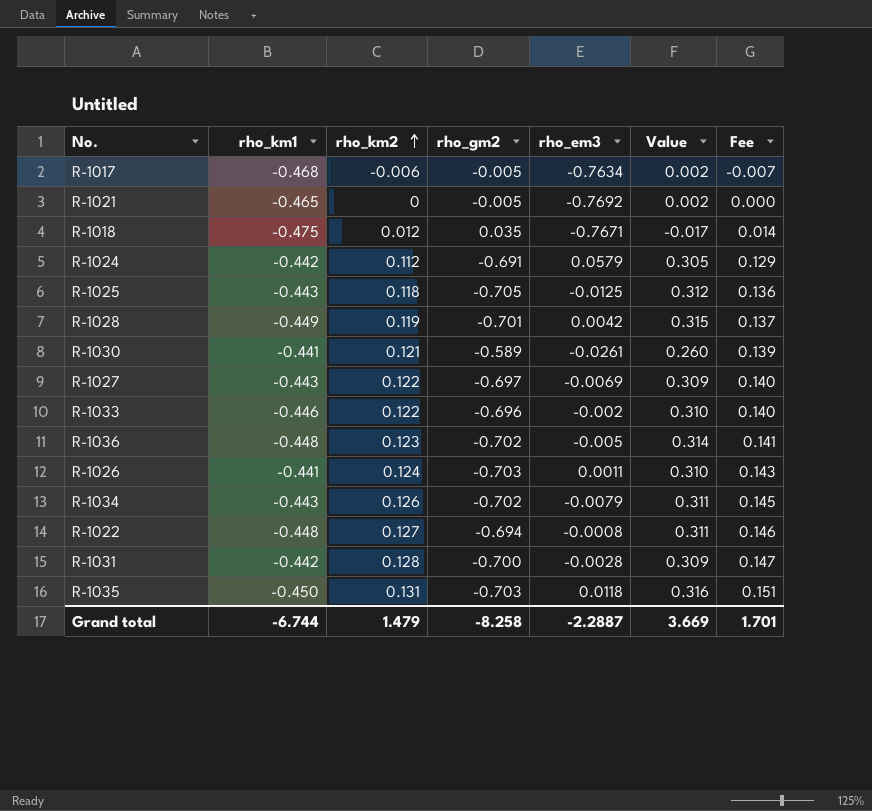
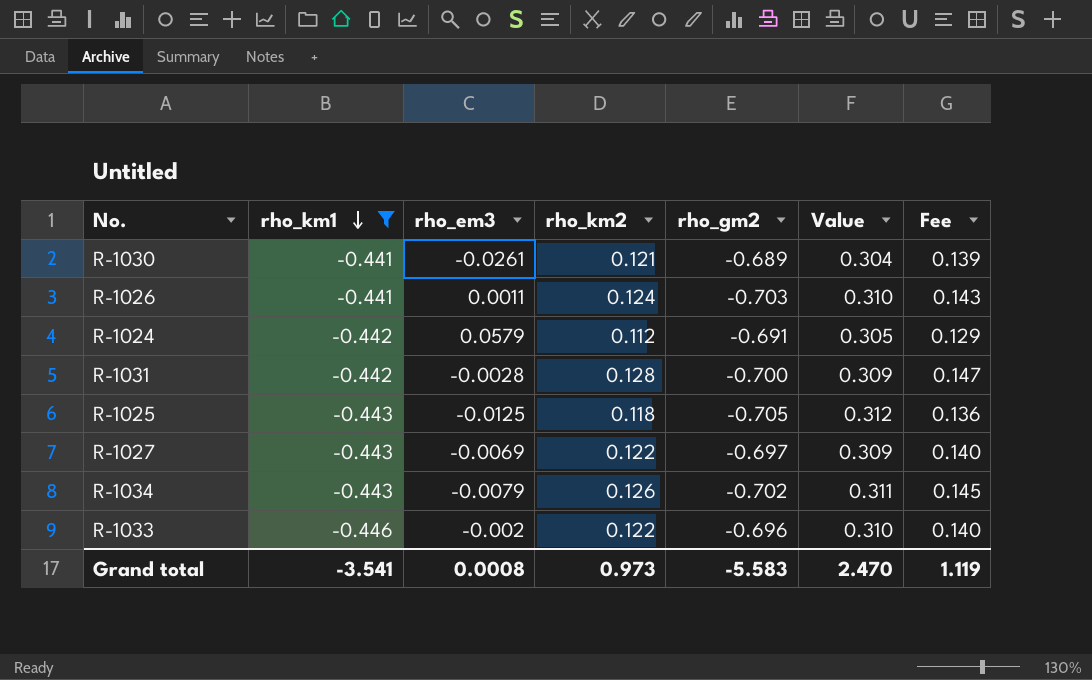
filter: none -> rho_km1 >= -0.446
row order: rho_km2 ascending -> rho_km1 descending
column rho_em3 | position: 5 -> 3
R-1030 | rho_gm2: -0.589 -> -0.689
R-1030 | Value: 0.260 -> 0.304
Grand total | rho_km1: -6.744 -> -3.541
Grand total | rho_em3: -2.2887 -> 0.0008
Grand total | rho_km2: 1.479 -> 0.973
Grand total | rho_gm2: -8.258 -> -5.583
Grand total | Value: 3.669 -> 2.470
Grand total | Fee: 1.701 -> 1.119

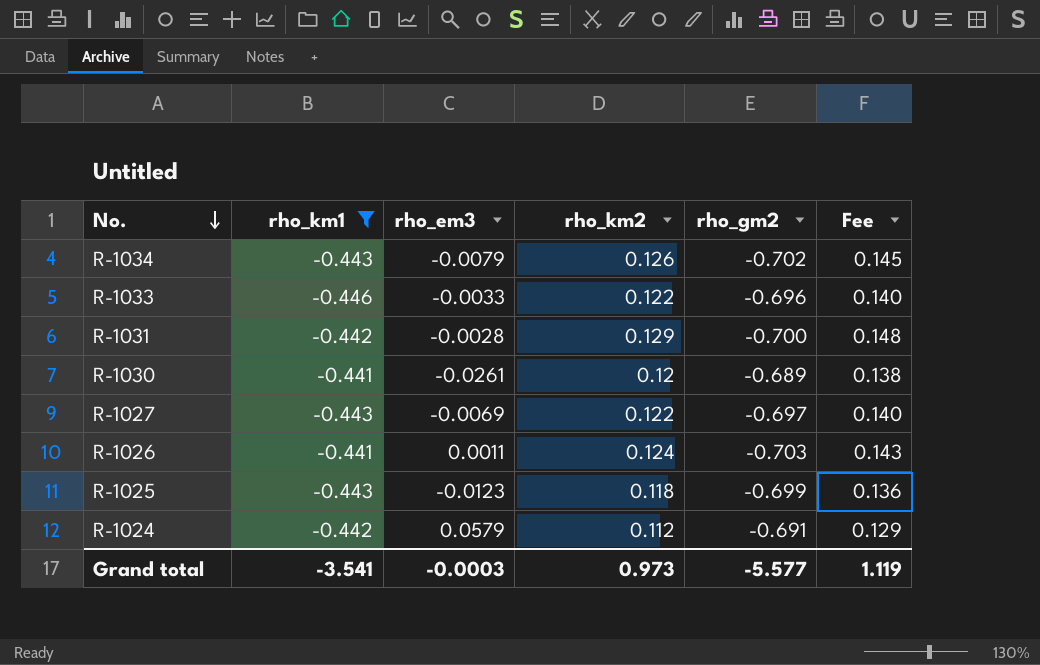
row order: rho_km1 descending -> No. descending
column Value | formula: [rho_km1] * [rho_gm2] -> none
R-1033 | rho_em3: -0.002 -> -0.0033
R-1031 | rho_km2: 0.128 -> 0.129
R-1031 | Fee: 0.147 -> 0.148
R-1030 | rho_km2: 0.121 -> 0.12
R-1030 | Fee: 0.139 -> 0.138
R-1025 | rho_em3: -0.0125 -> -0.0123
R-1025 | rho_gm2: -0.705 -> -0.699
Grand total | rho_em3: 0.0008 -> -0.0003
Grand total | rho_gm2: -5.583 -> -5.577

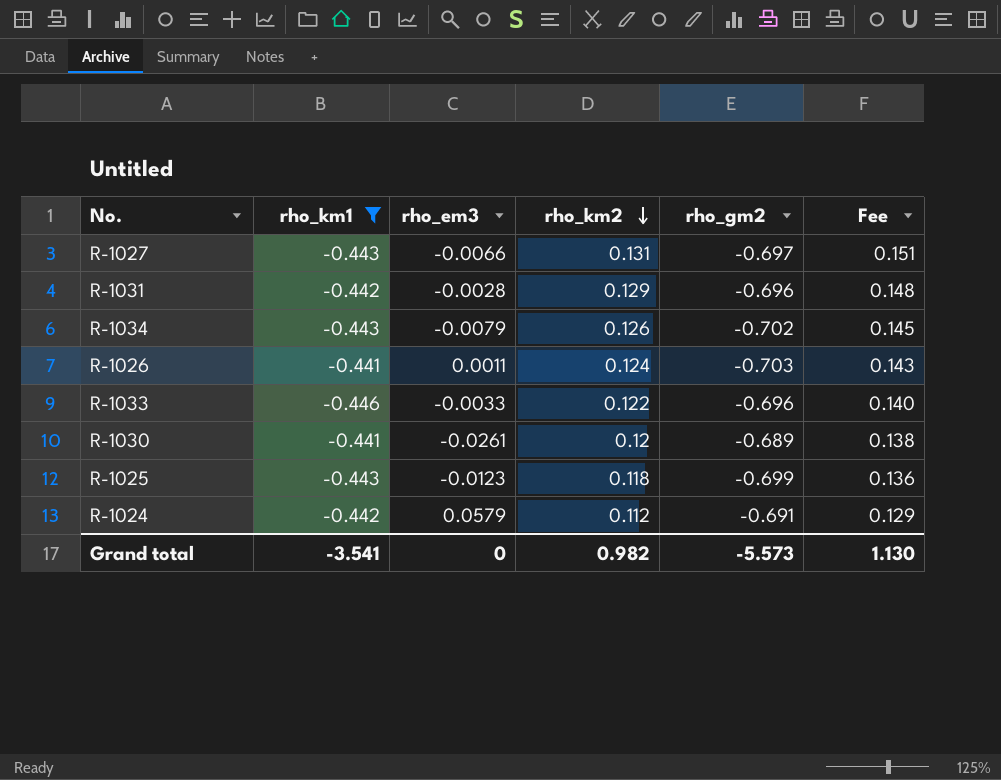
row order: No. descending -> rho_km2 descending
R-1027 | rho_em3: -0.0069 -> -0.0066
R-1027 | rho_km2: 0.122 -> 0.131
R-1027 | Fee: 0.140 -> 0.151
R-1031 | rho_gm2: -0.700 -> -0.696
Grand total | rho_em3: -0.0003 -> 0
Grand total | rho_km2: 0.973 -> 0.982
Grand total | rho_gm2: -5.577 -> -5.573
Grand total | Fee: 1.119 -> 1.130

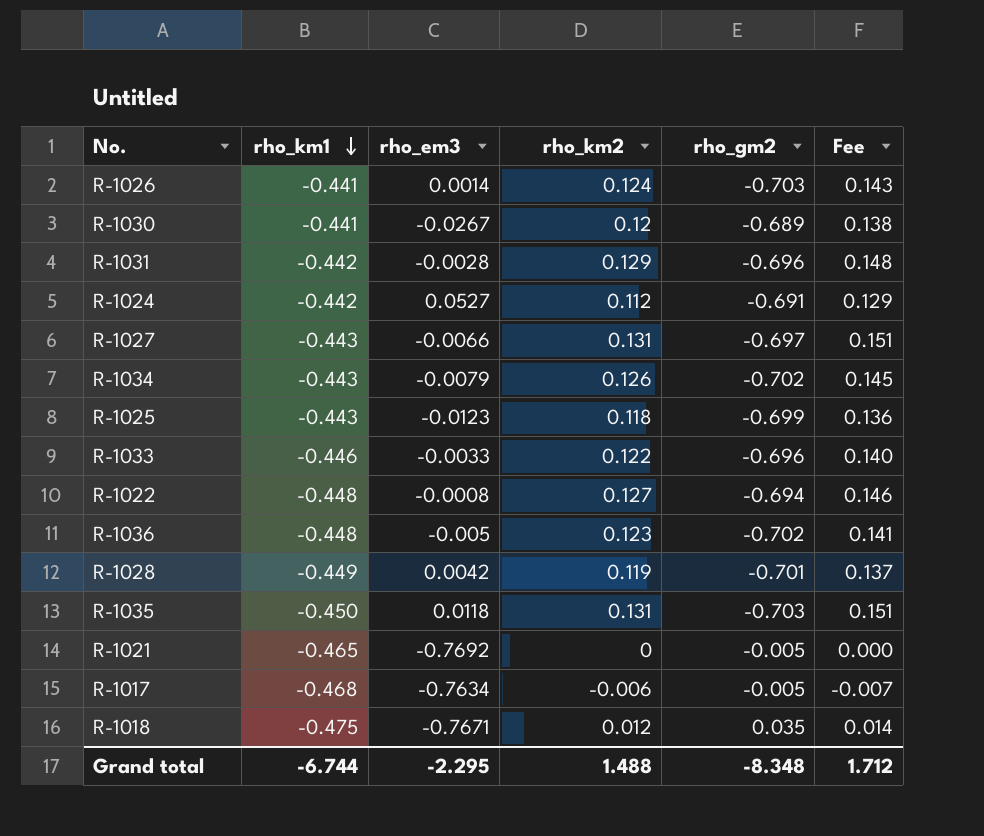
filter: rho_km1 >= -0.446 -> none
row order: rho_km2 descending -> rho_km1 descending
R-1026 | rho_em3: 0.0011 -> 0.0014
R-1030 | rho_em3: -0.0261 -> -0.0267
R-1024 | rho_em3: 0.0579 -> 0.0527
Grand total | rho_km1: -3.541 -> -6.744
Grand total | rho_em3: 0 -> -2.295
Grand total | rho_km2: 0.982 -> 1.488
Grand total | rho_gm2: -5.573 -> -8.348
Grand total | Fee: 1.130 -> 1.712

